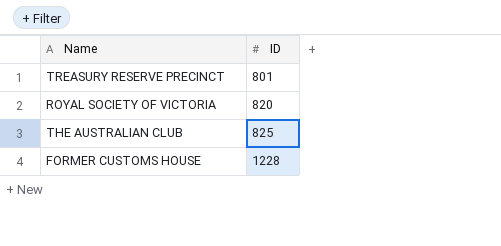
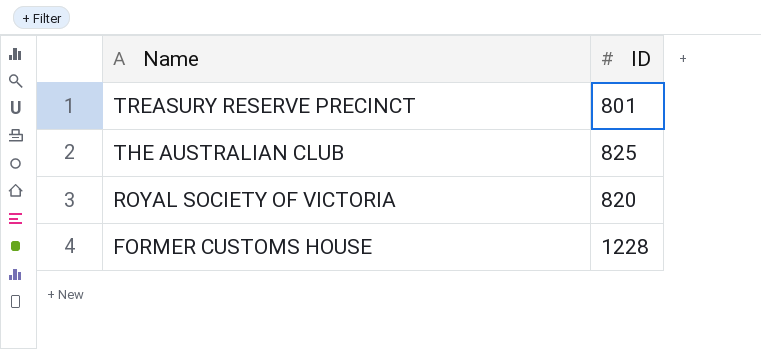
row order: ID ascending -> Name descending

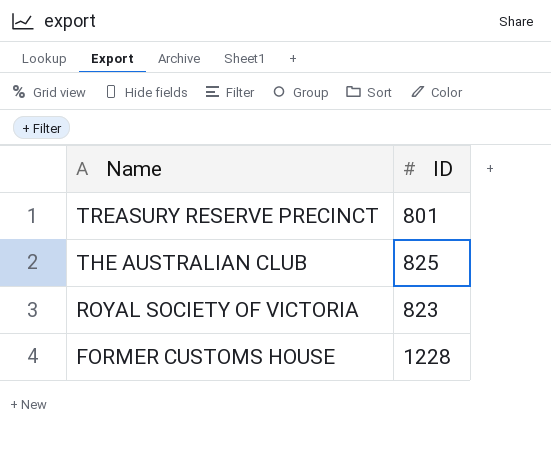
ROYAL SOCIETY OF VICTORIA | ID: 820 -> 823

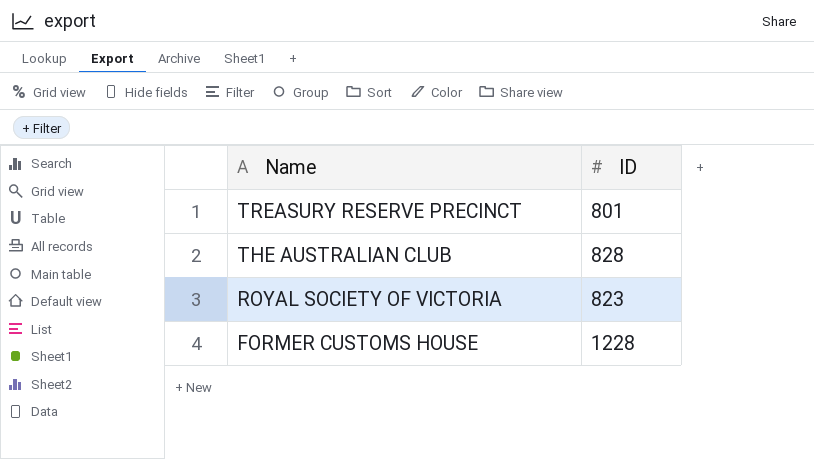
THE AUSTRALIAN CLUB | ID: 825 -> 828

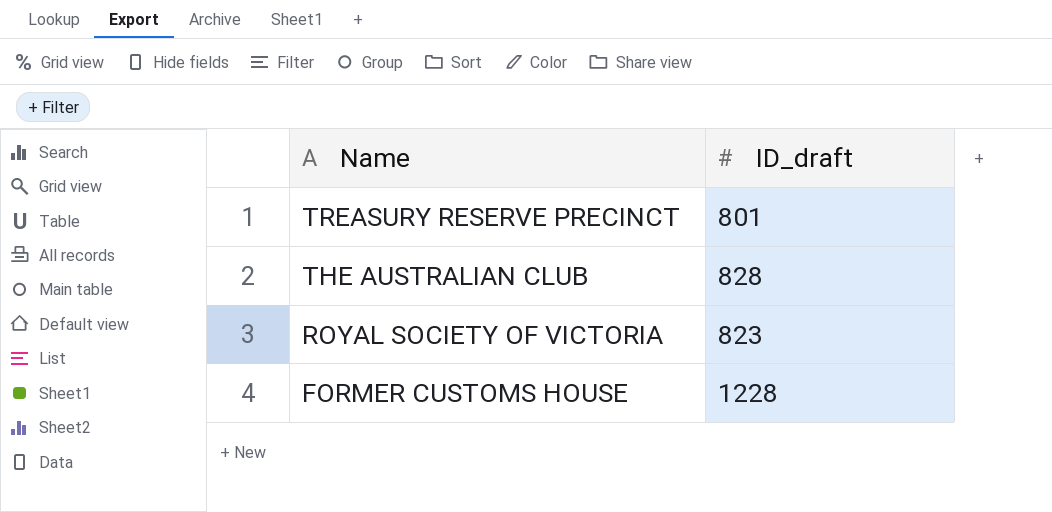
column name: ID -> ID_draft

